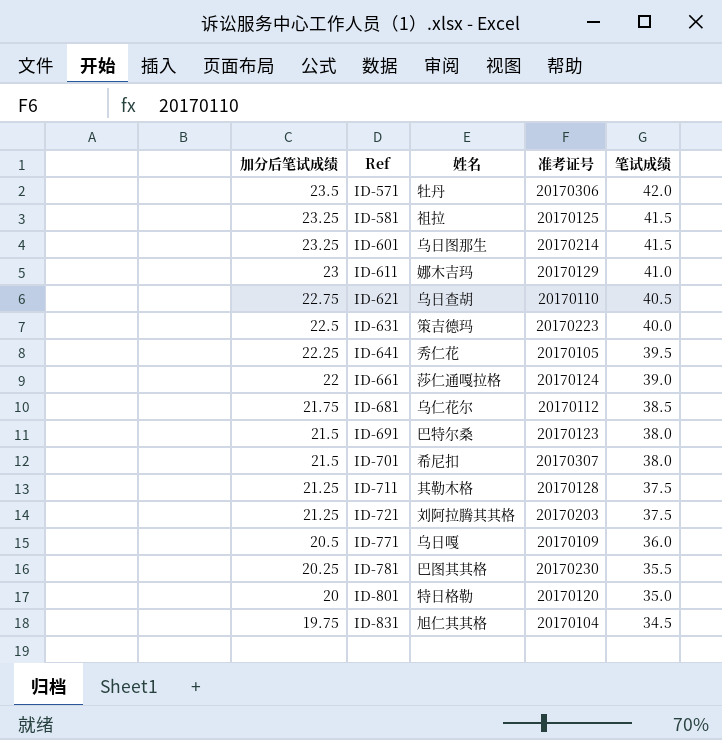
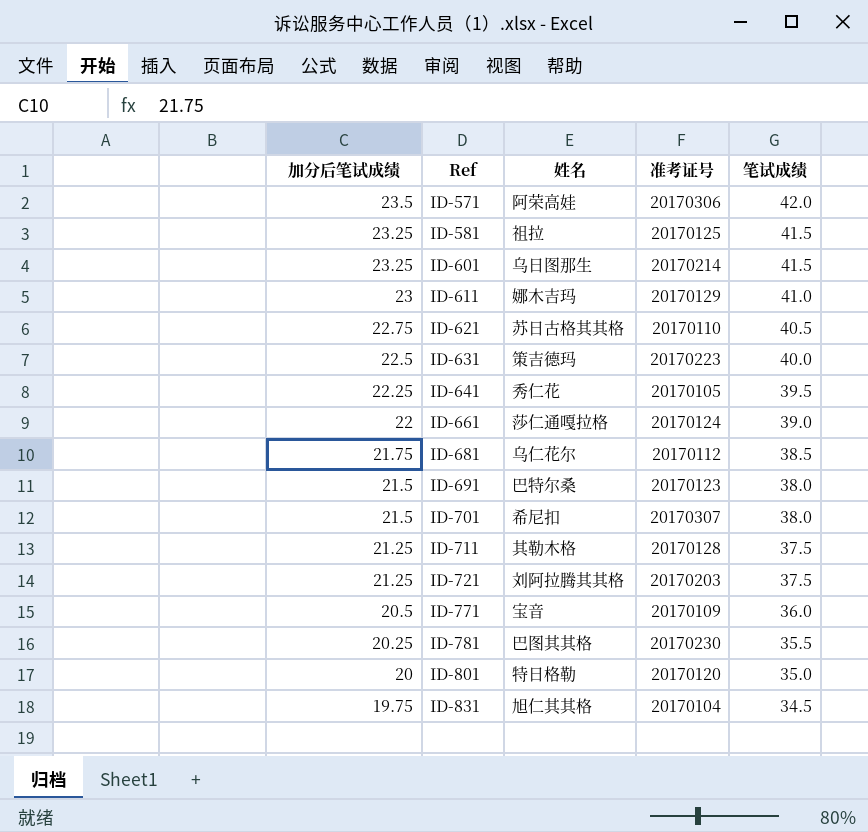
ID-571 | 姓名: 牡丹 -> 阿荣高娃
ID-621 | 姓名: 乌日查胡 -> 苏日古格其其格
ID-771 | 姓名: 乌日嘎 -> 宝音

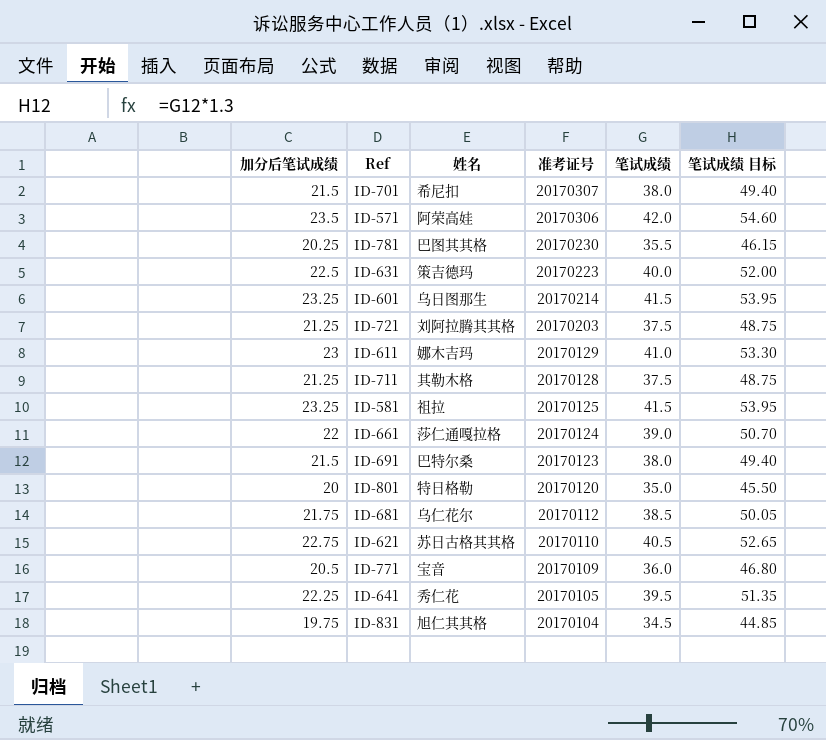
row order: 加分后笔试成绩 descending -> 准考证号 descending
column 笔试成绩 目标 | formula: none -> [笔试成绩] * 1.3

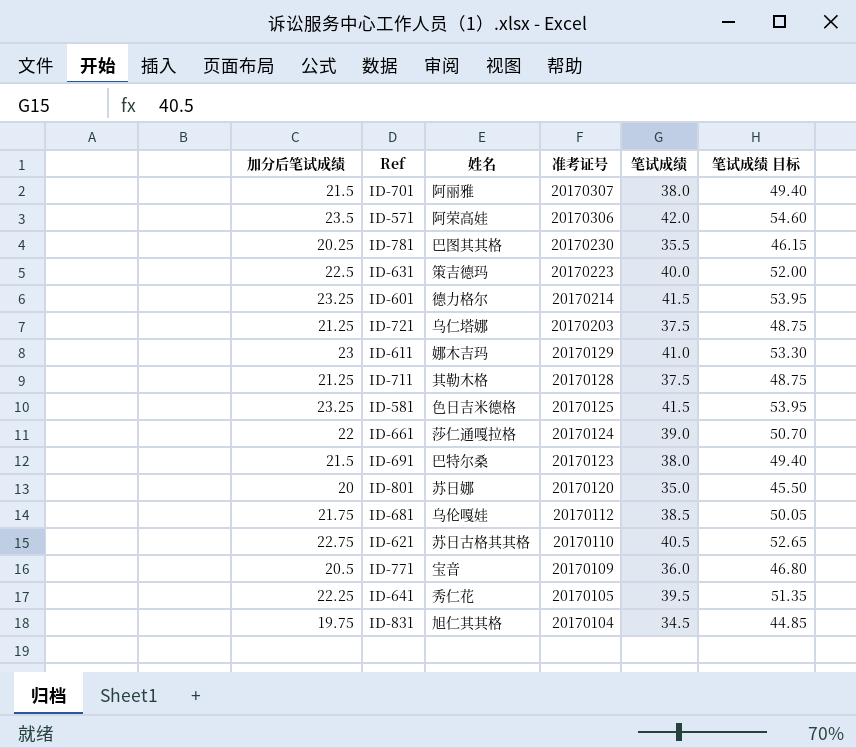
ID-701 | 姓名: 希尼扣 -> 阿丽雅
ID-601 | 姓名: 乌日图那生 -> 德力格尔
ID-721 | 姓名: 刘阿拉腾其其格 -> 乌仁塔娜
ID-581 | 姓名: 祖拉 -> 色日吉米德格
ID-801 | 姓名: 特日格勒 -> 苏日娜
ID-681 | 姓名: 乌仁花尔 -> 乌伦嘎娃

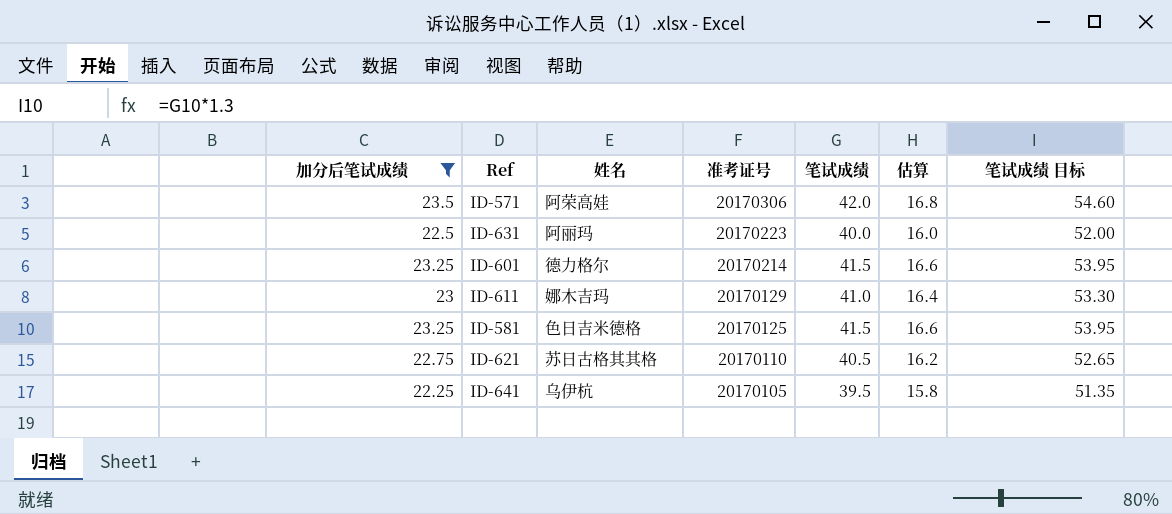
filter: none -> 加分后笔试成绩 >= 22.25
column 估算 | formula: none -> [笔试成绩] * 0.4
ID-631 | 姓名: 策吉德玛 -> 阿丽玛
ID-641 | 姓名: 秀仁花 -> 乌伊杭

